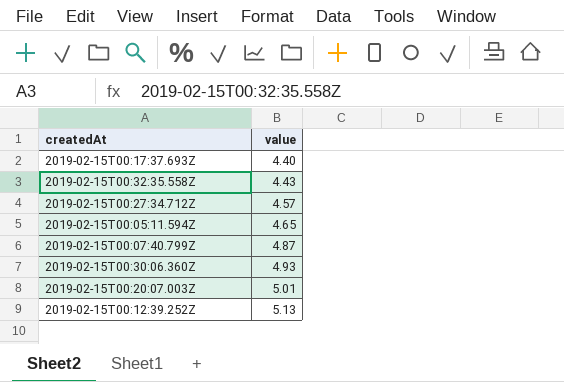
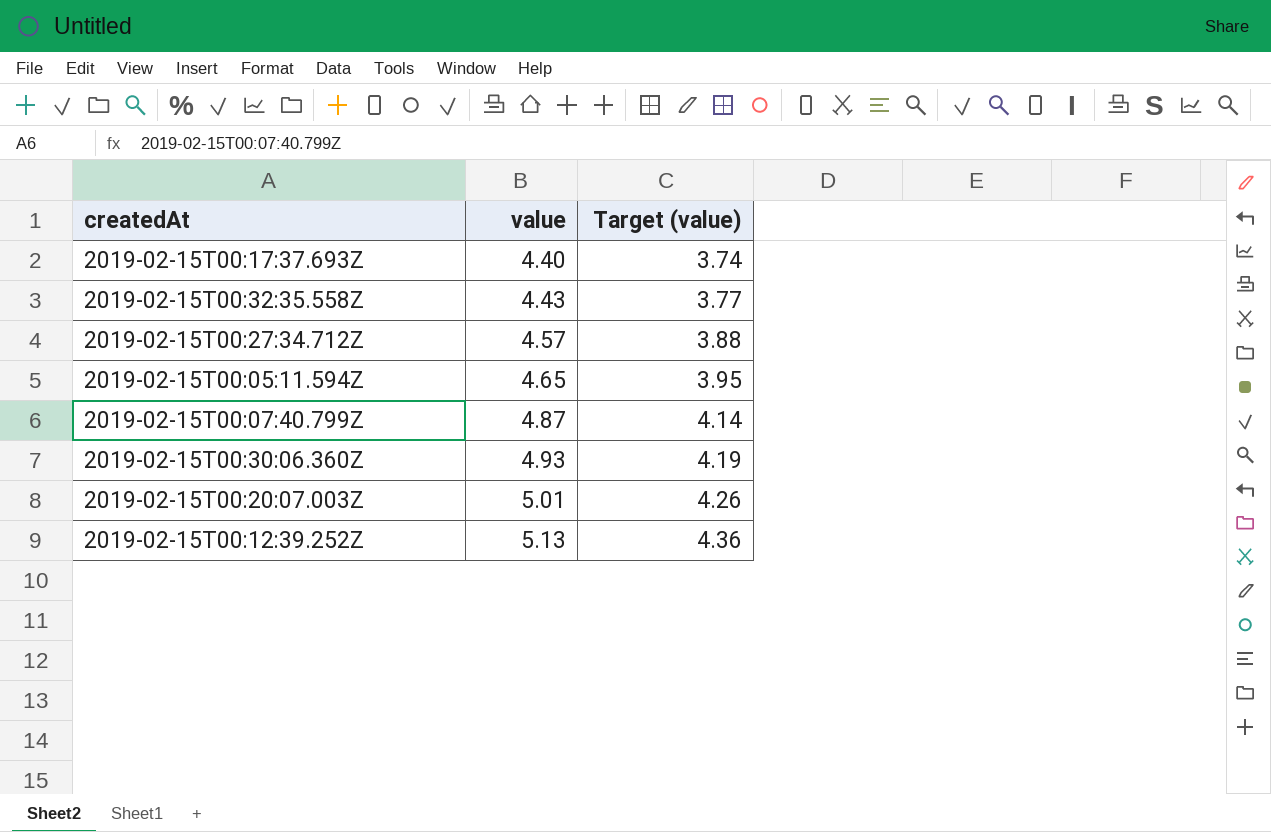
column Target (value) | formula: none -> [value] * 0.85

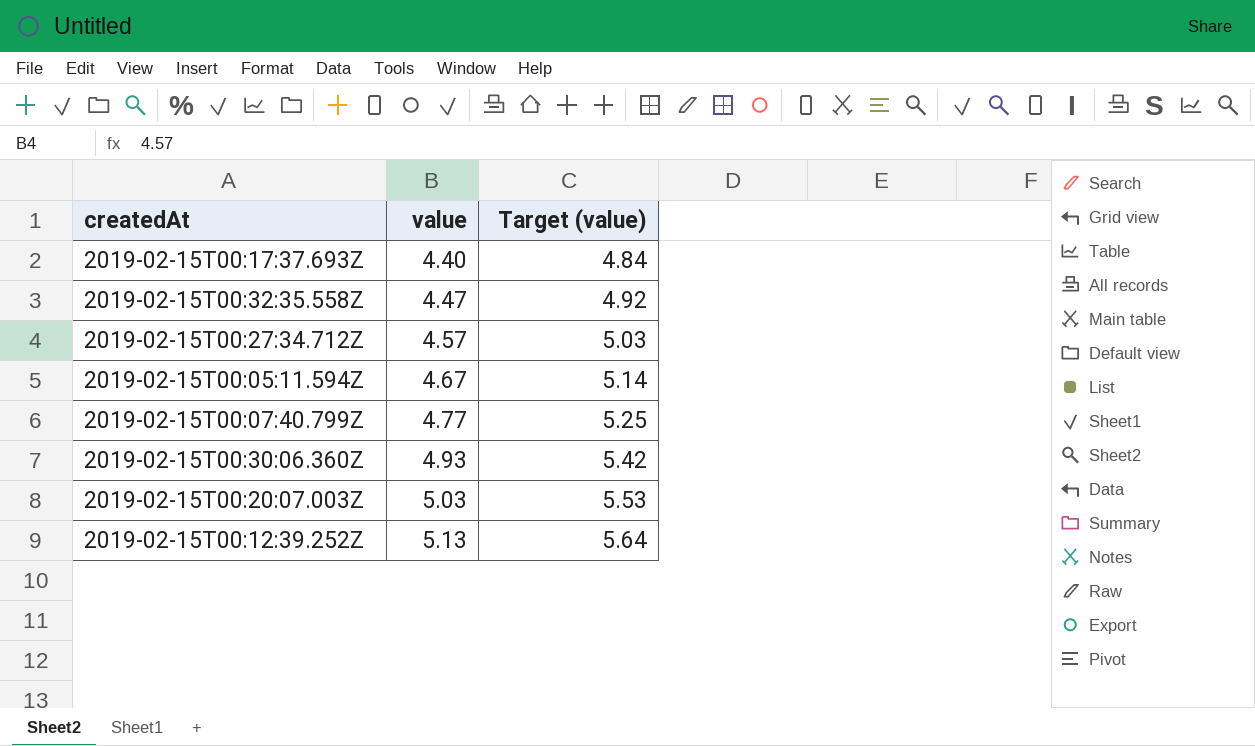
column Target (value) | formula: [value] * 0.85 -> [value] * 1.1
2019-02-15T00:32:35.558Z | value: 4.43 -> 4.47
2019-02-15T00:05:11.594Z | value: 4.65 -> 4.67
2019-02-15T00:07:40.799Z | value: 4.87 -> 4.77
2019-02-15T00:20:07.003Z | value: 5.01 -> 5.03

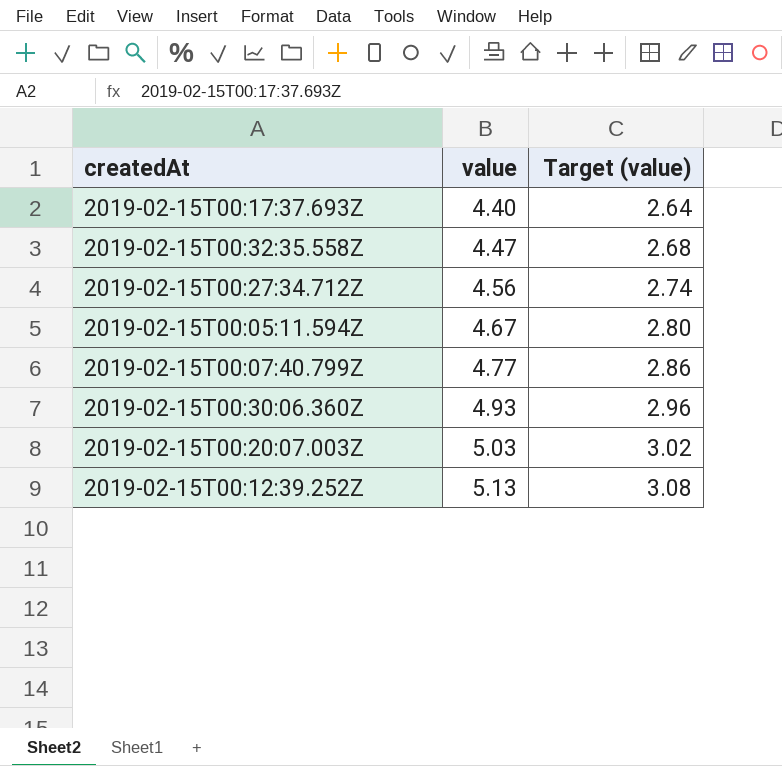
column Target (value) | formula: [value] * 1.1 -> [value] * 0.6
2019-02-15T00:27:34.712Z | value: 4.57 -> 4.56

